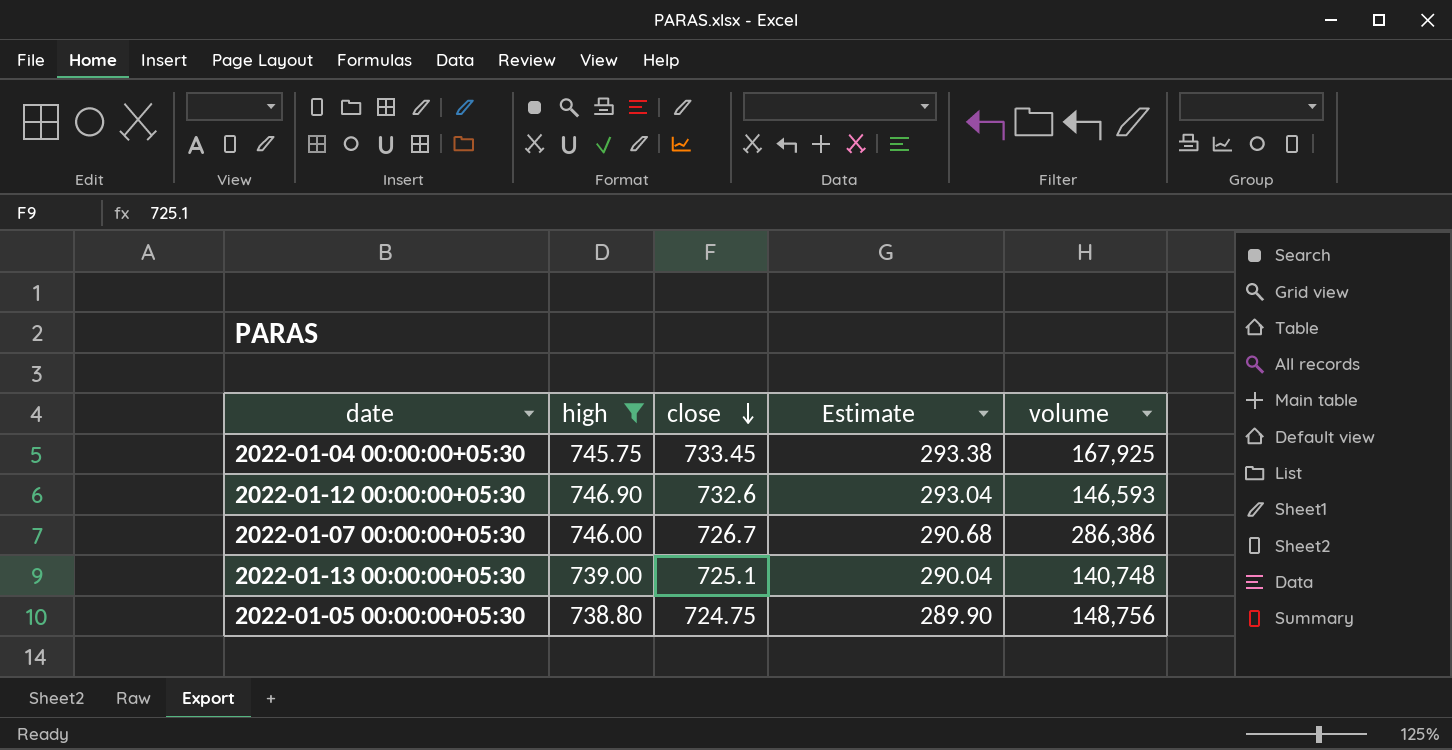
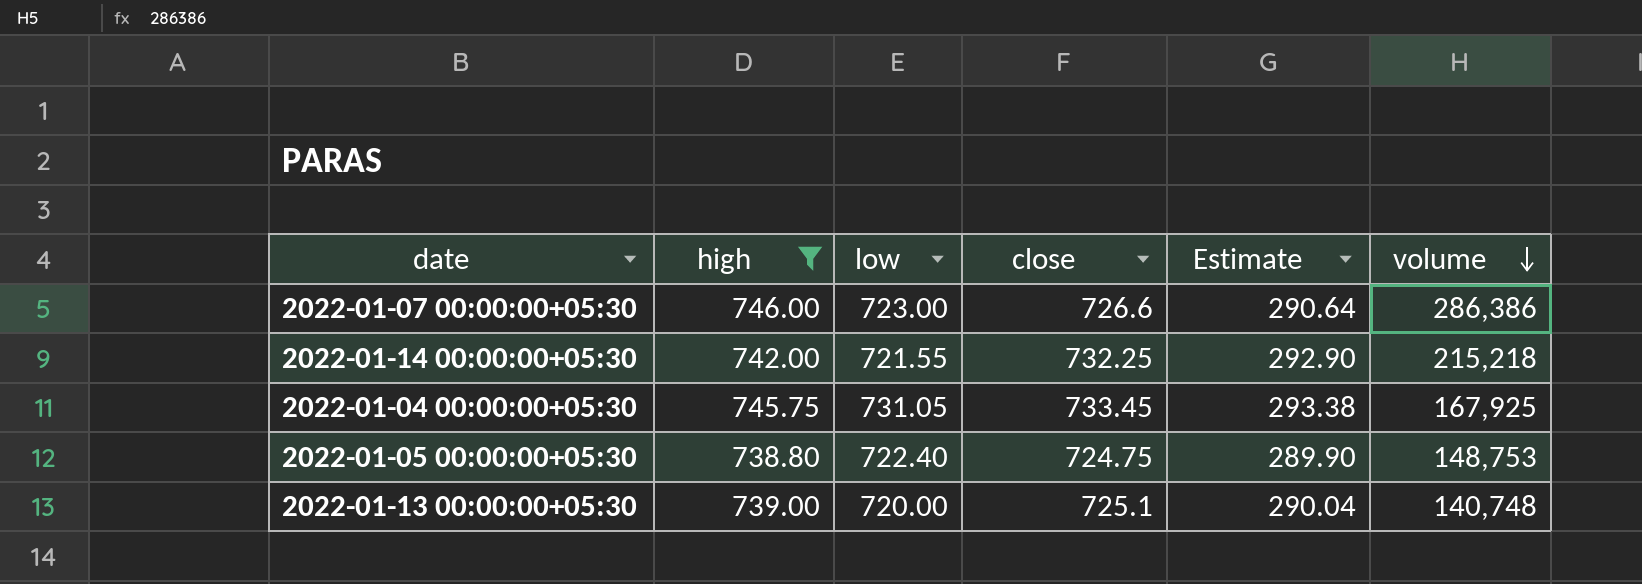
row order: close descending -> volume descending
column low | position: none -> 3
row 2022-01-12 00:00:00+05:30: 746.90 | 732.6 | 293.04 | 146,593 -> none
2022-01-07 00:00:00+05:30 | close: 726.7 -> 726.6
2022-01-07 00:00:00+05:30 | Estimate: 290.68 -> 290.64
row 2022-01-14 00:00:00+05:30: none -> 742.00 | 721.55 | 732.25 | 292.90 | 215,218
2022-01-05 00:00:00+05:30 | volume: 148,756 -> 148,753

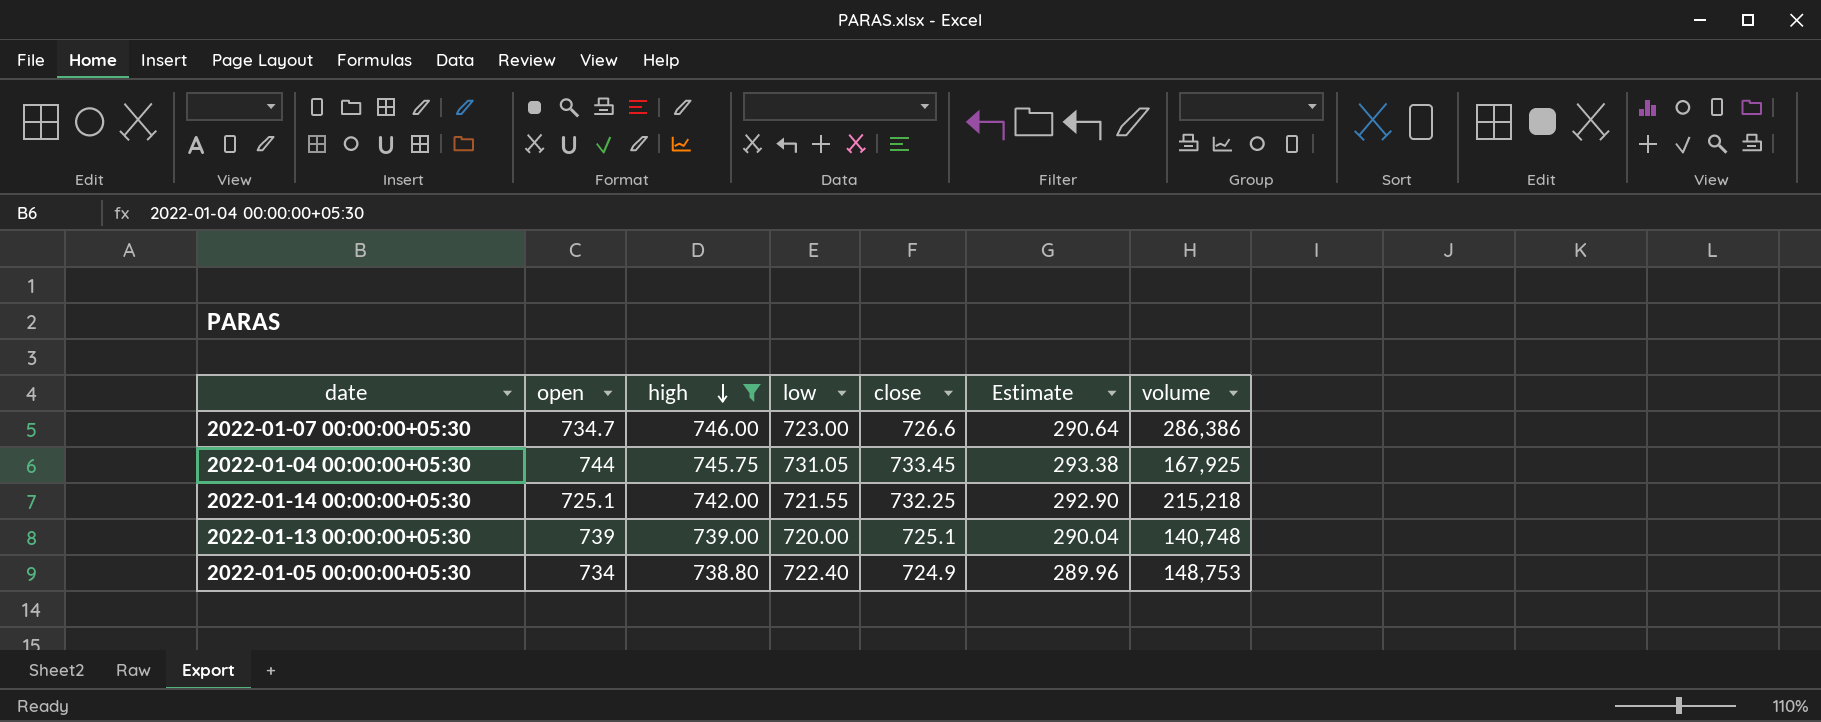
row order: volume descending -> high descending
column open | position: none -> 2
2022-01-05 00:00:00+05:30 | close: 724.75 -> 724.9
2022-01-05 00:00:00+05:30 | Estimate: 289.90 -> 289.96

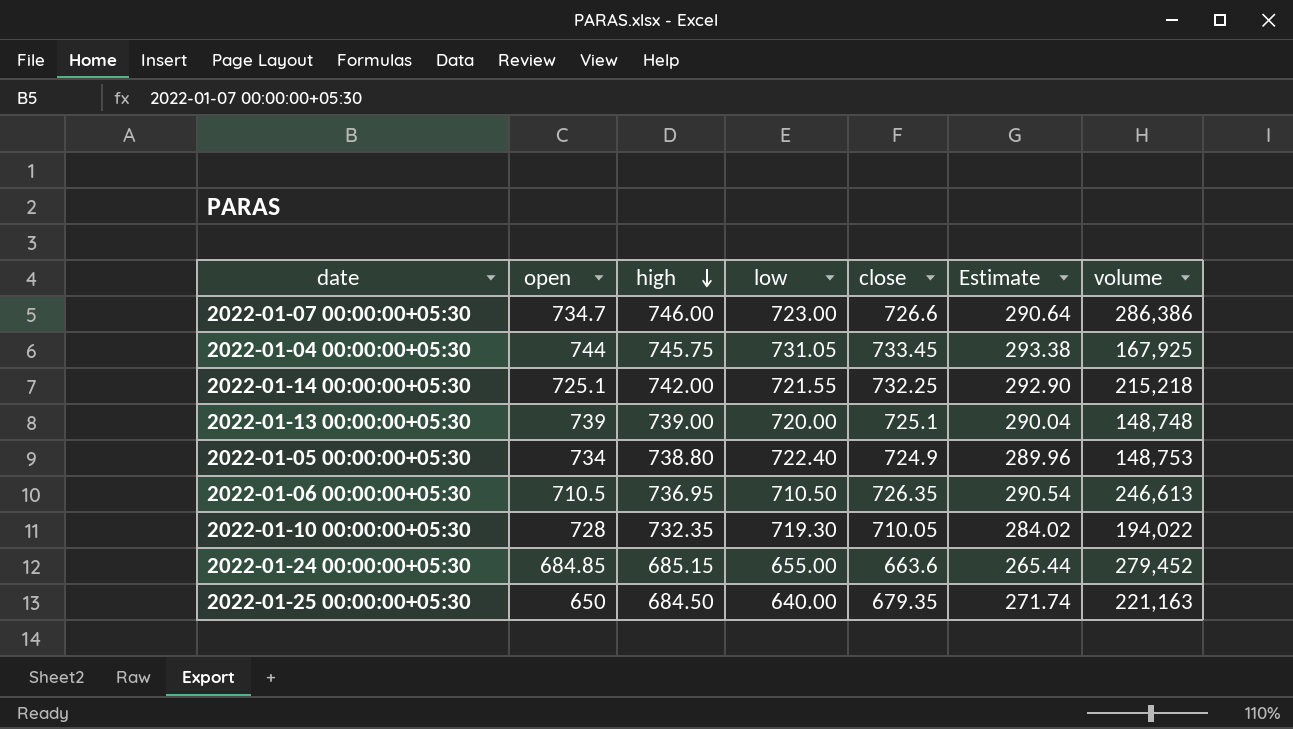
filter: high >= 738.80 -> none
2022-01-13 00:00:00+05:30 | volume: 140,748 -> 148,748

